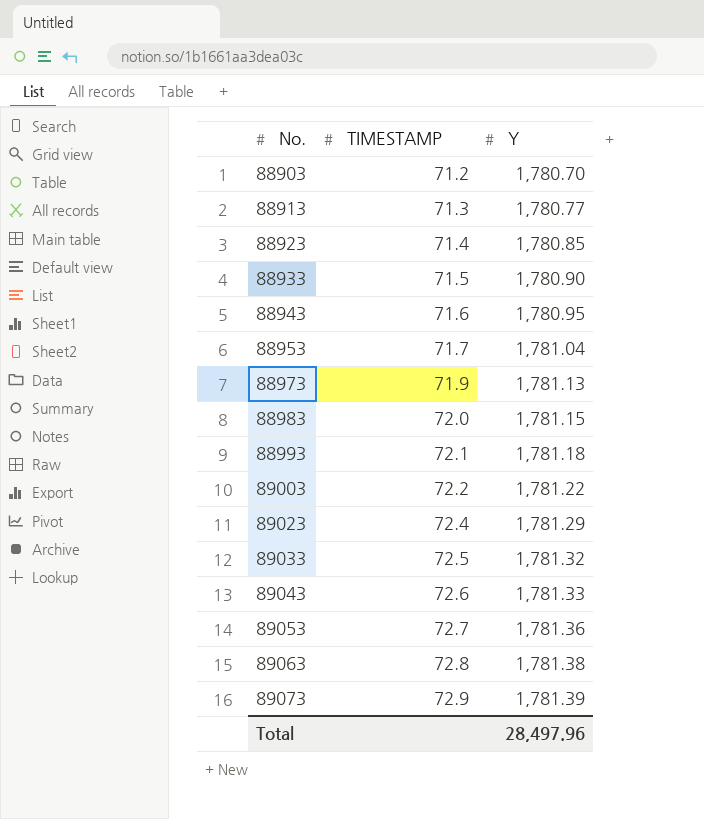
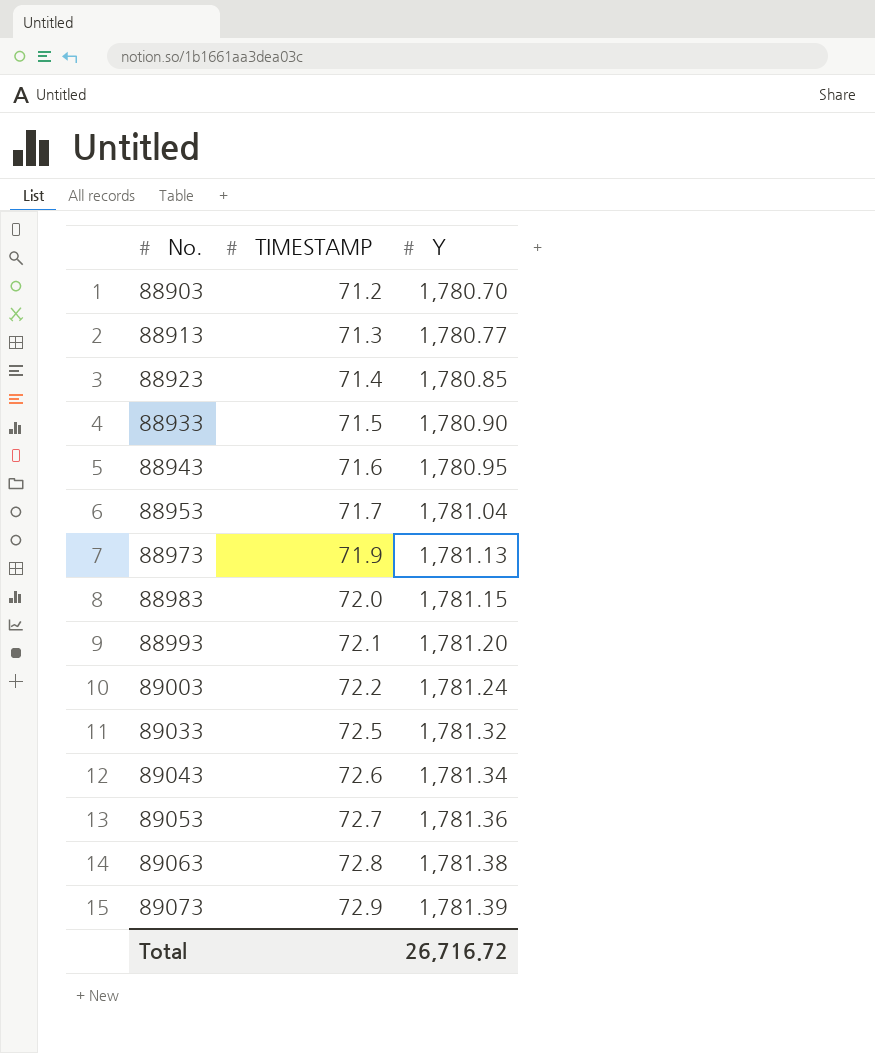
row 89023: 72.4 | 1,781.29 -> none
88993 | Y: 1,781.18 -> 1,781.20
89003 | Y: 1,781.22 -> 1,781.24
89043 | Y: 1,781.33 -> 1,781.34
Total | Y: 28,497.96 -> 26,716.72

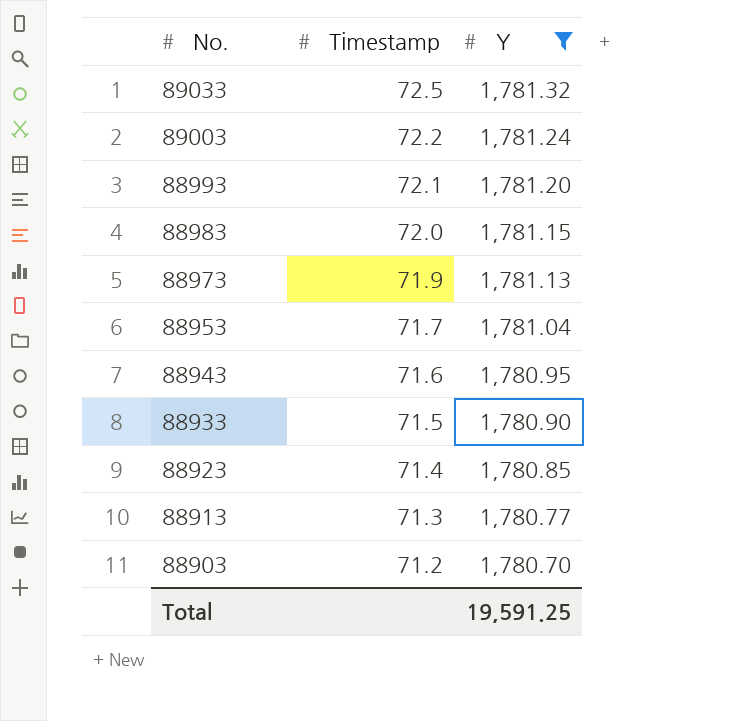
filter: none -> Y <= 1,781.32
row order: No. ascending -> No. descending
column name: TIMESTAMP -> Timestamp
Total | Y: 26,716.72 -> 19,591.25

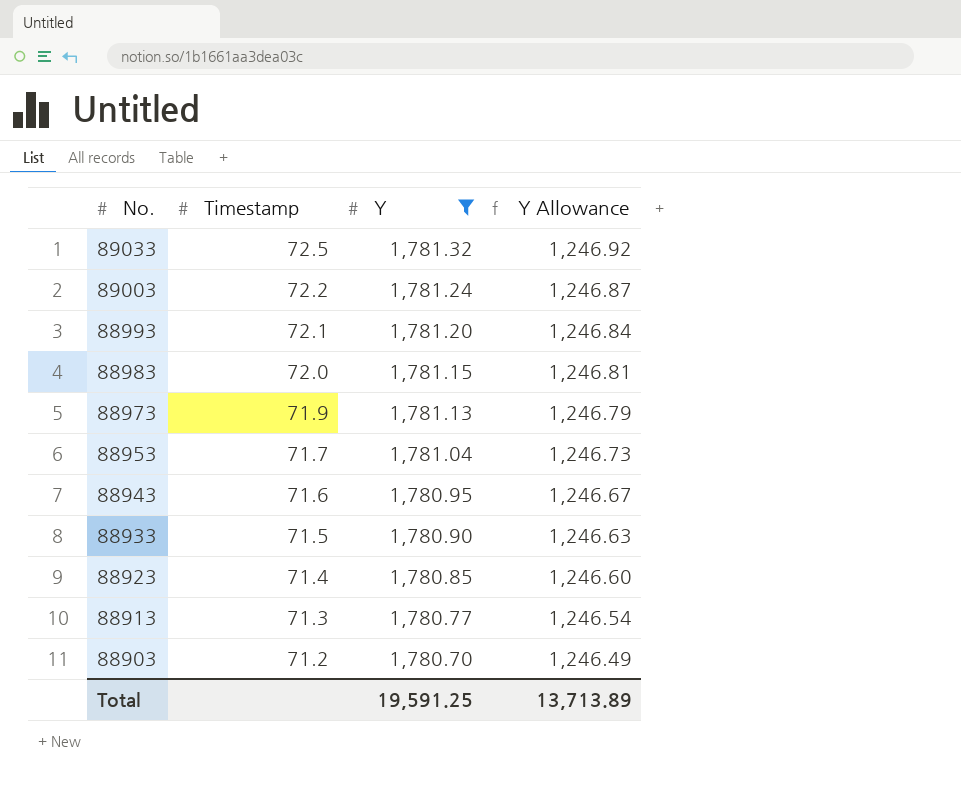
column Y Allowance | formula: none -> [Y] * 0.7

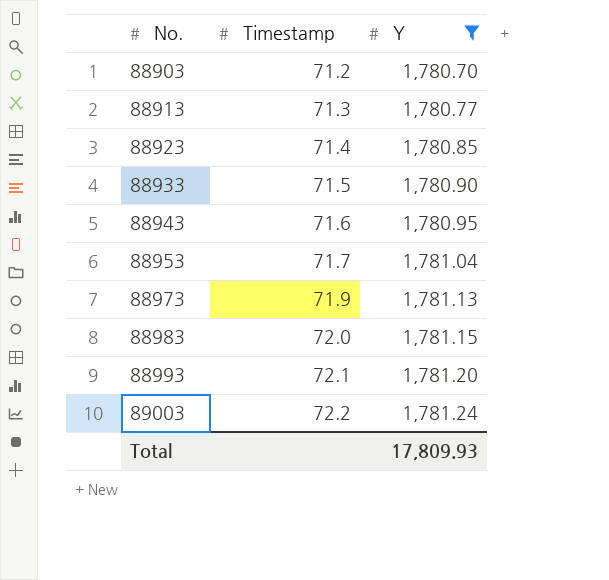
row order: No. descending -> No. ascending
column Y Allowance | formula: [Y] * 0.7 -> none
row 89033: 72.5 | 1,781.32 | 1,246.92 -> none
Total | Y: 19,591.25 -> 17,809.93

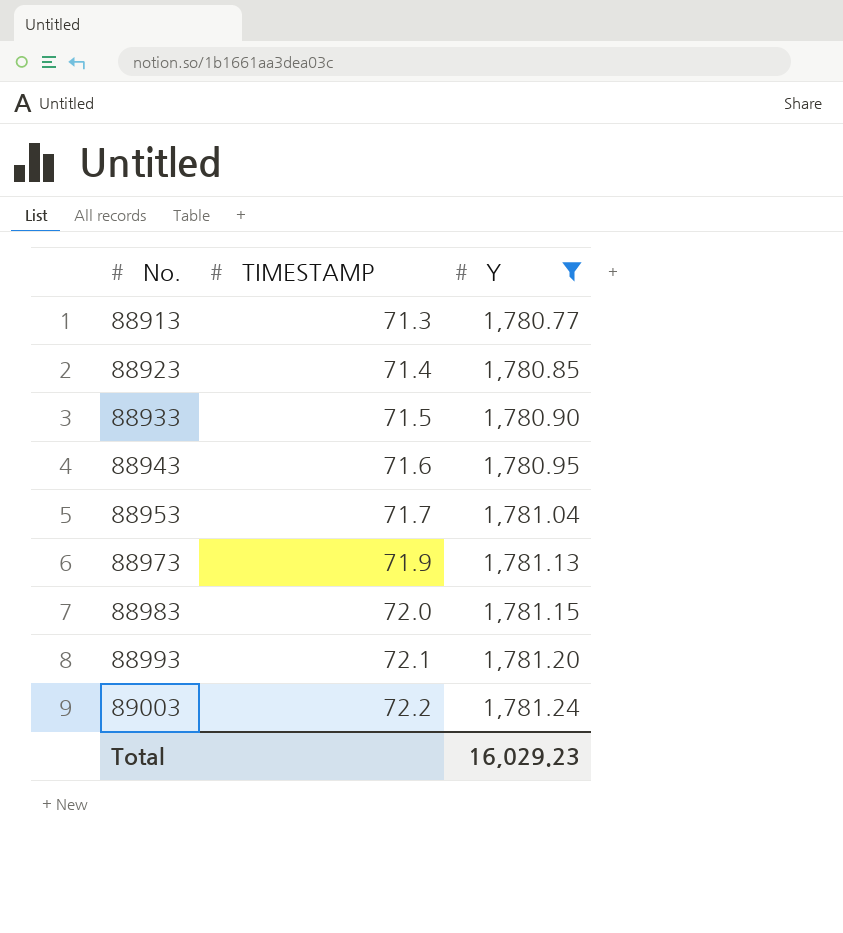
column name: Timestamp -> TIMESTAMP
row 88903: 71.2 | 1,780.70 -> none
Total | Y: 17,809.93 -> 16,029.23

